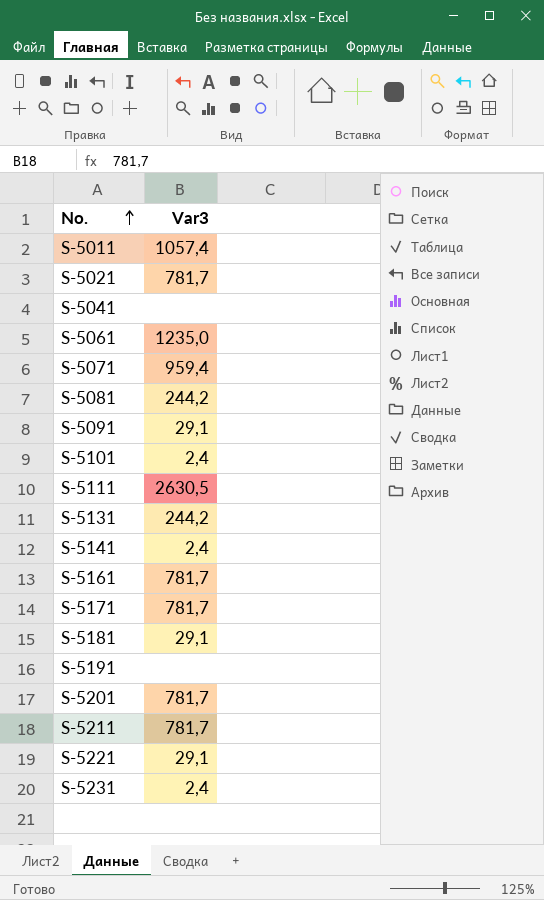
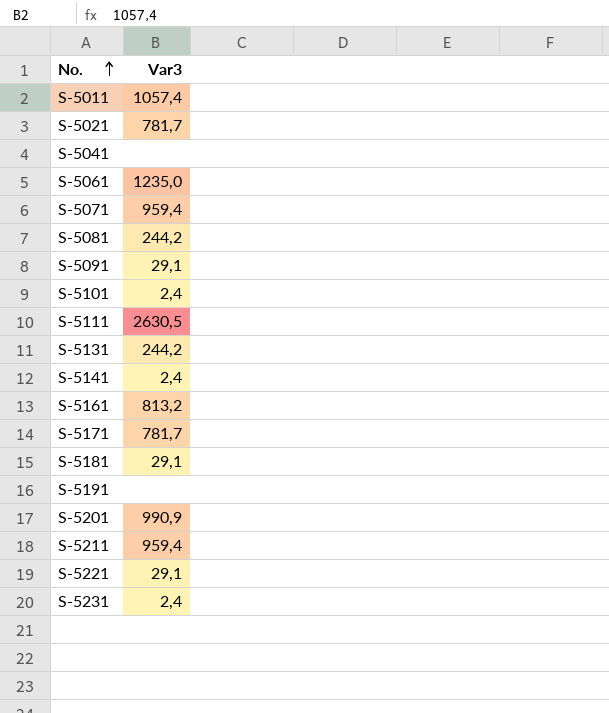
S-5161 | Var3: 781,7 -> 813,2
S-5201 | Var3: 781,7 -> 990,9
S-5211 | Var3: 781,7 -> 959,4

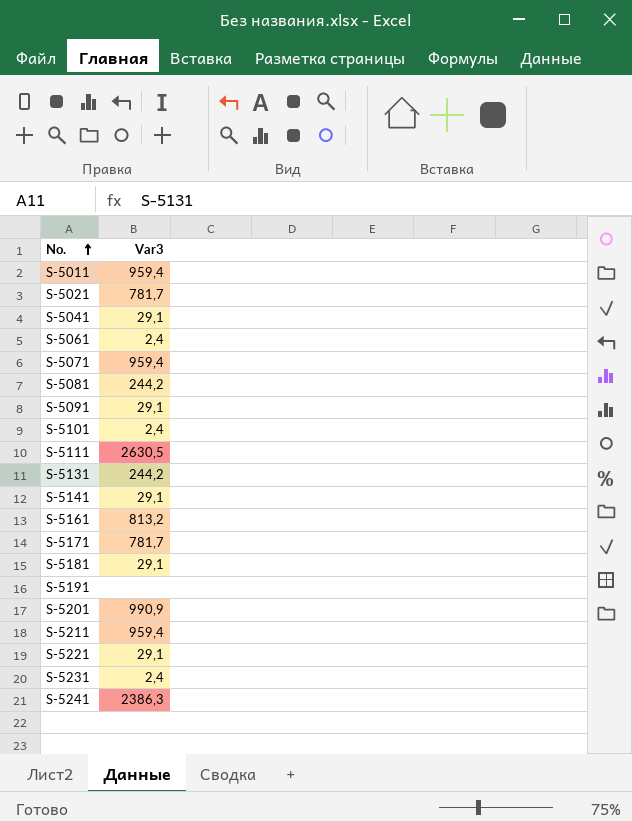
S-5011 | Var3: 1057,4 -> 959,4
S-5041 | Var3: none -> 29,1
S-5061 | Var3: 1235,0 -> 2,4
S-5141 | Var3: 2,4 -> 29,1
row S-5241: none -> 2386,3

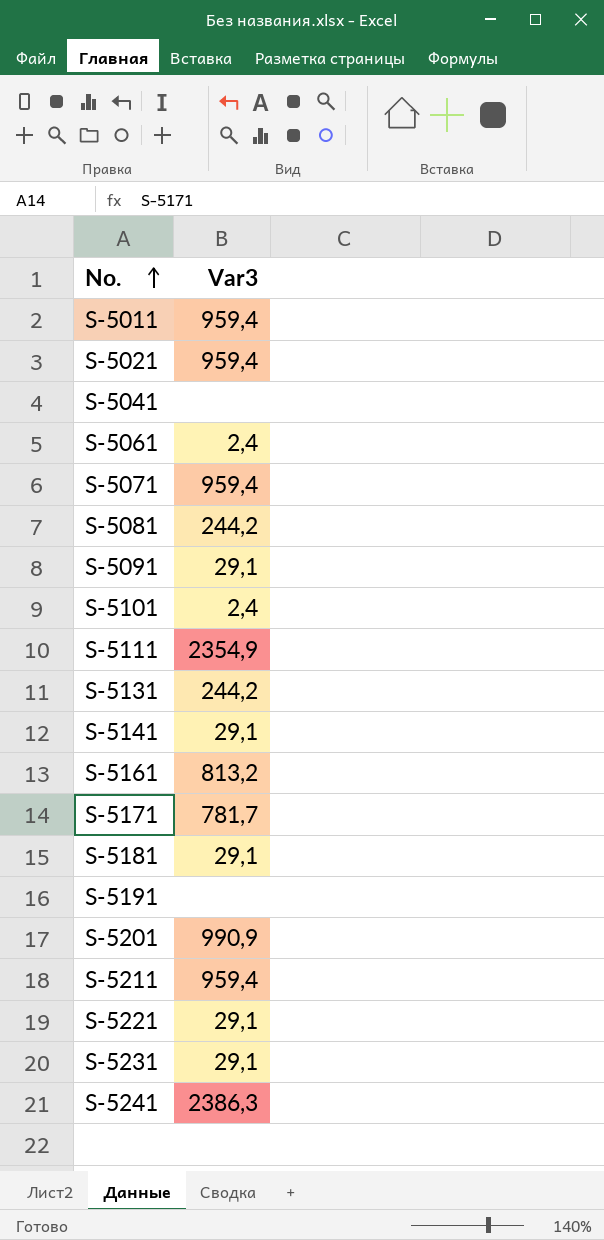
S-5021 | Var3: 781,7 -> 959,4
S-5041 | Var3: 29,1 -> none
S-5111 | Var3: 2630,5 -> 2354,9
S-5231 | Var3: 2,4 -> 29,1

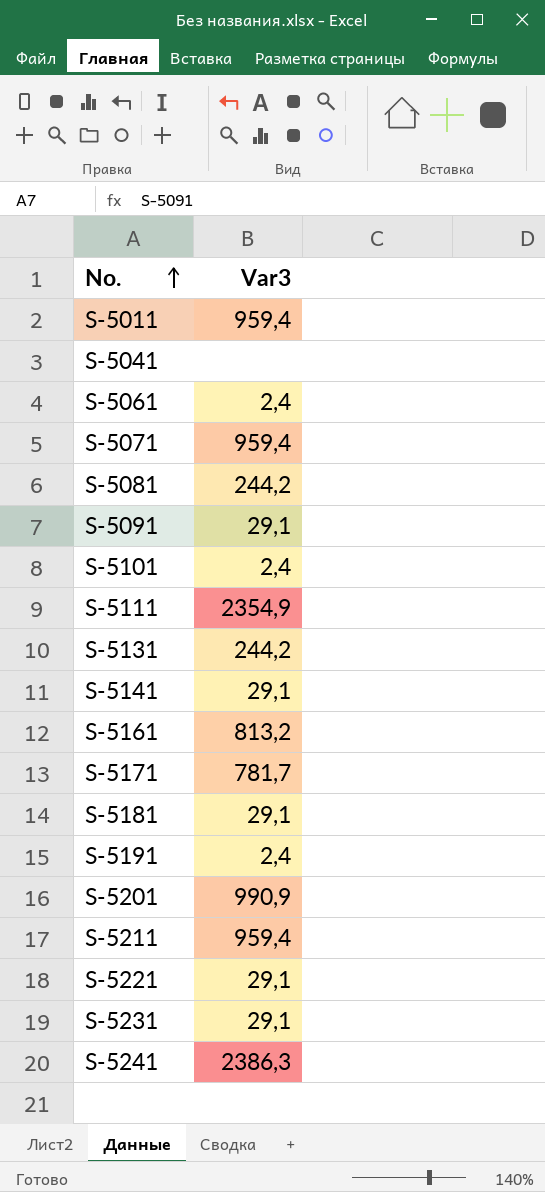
row S-5021: 959,4 -> none
S-5191 | Var3: none -> 2,4

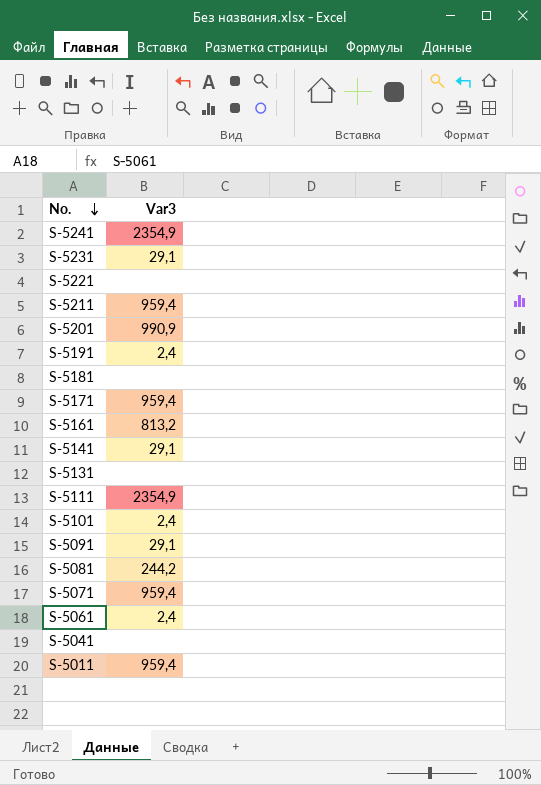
row order: No. ascending -> No. descending
S-5241 | Var3: 2386,3 -> 2354,9
S-5221 | Var3: 29,1 -> none
S-5181 | Var3: 29,1 -> none
S-5171 | Var3: 781,7 -> 959,4
S-5131 | Var3: 244,2 -> none

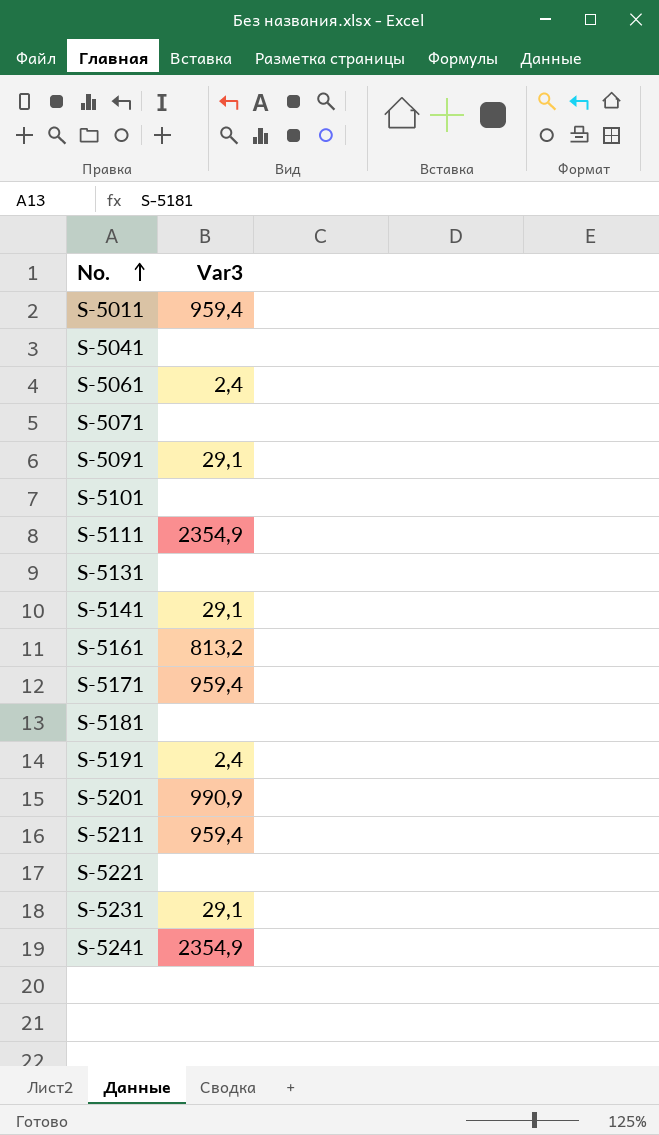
row order: No. descending -> No. ascending
row S-5081: 244,2 -> none
S-5071 | Var3: 959,4 -> none
S-5101 | Var3: 2,4 -> none

